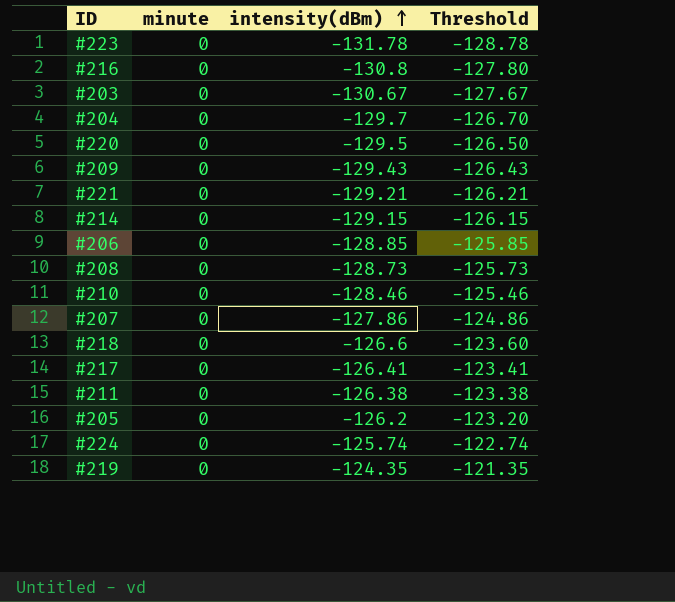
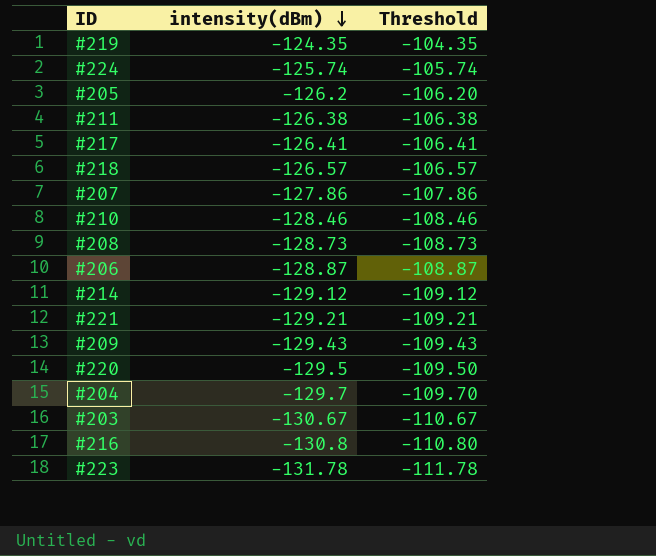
row order: intensity(dBm) ascending -> intensity(dBm) descending
column minute | position: 2 -> none
column Threshold | formula: [intensity(dBm)] + 3 -> [intensity(dBm)] + 20
#218 | intensity(dBm): -126.6 -> -126.57
#206 | intensity(dBm): -128.85 -> -128.87
#214 | intensity(dBm): -129.15 -> -129.12

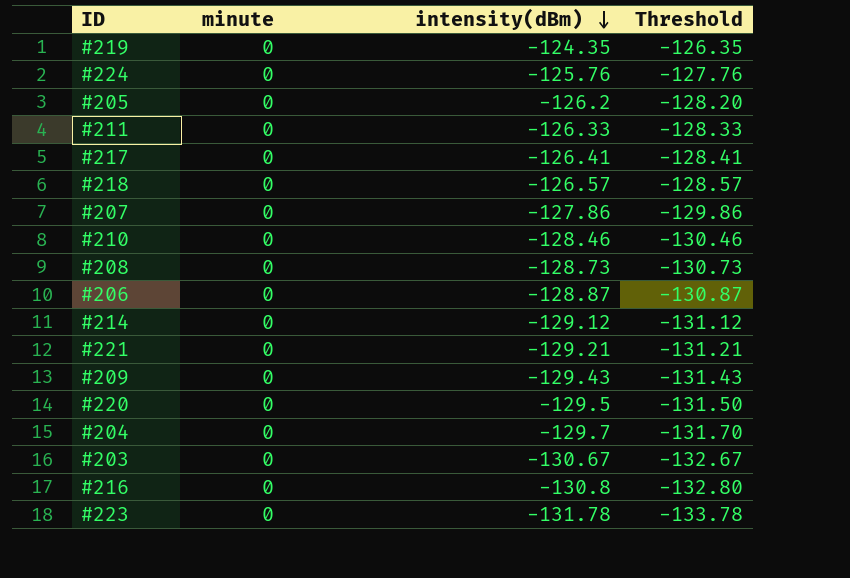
column minute | position: none -> 2
column Threshold | formula: [intensity(dBm)] + 20 -> [intensity(dBm)] - 2
#224 | intensity(dBm): -125.74 -> -125.76
#211 | intensity(dBm): -126.38 -> -126.33

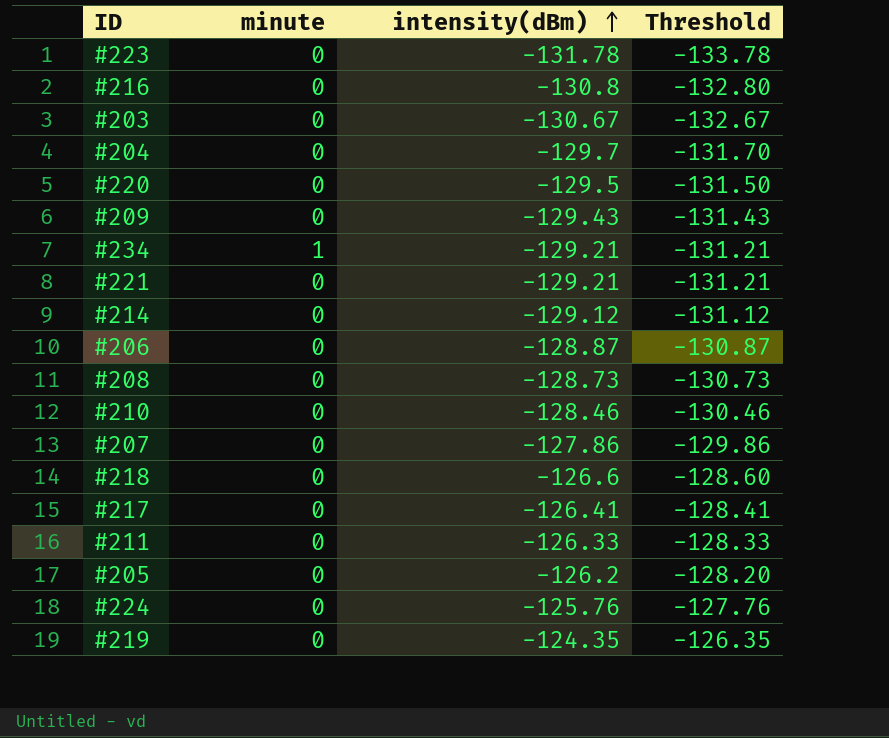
row order: intensity(dBm) descending -> intensity(dBm) ascending
row #234: none -> 1 | -129.21 | -131.21
#218 | intensity(dBm): -126.57 -> -126.6
#218 | Threshold: -128.57 -> -128.60

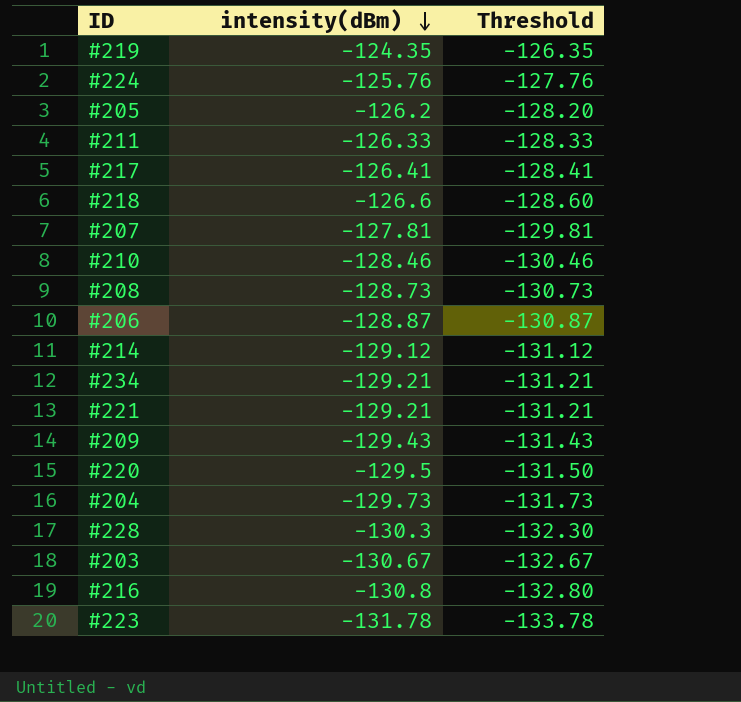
row order: intensity(dBm) ascending -> intensity(dBm) descending
column minute | position: 2 -> none
#207 | intensity(dBm): -127.86 -> -127.81
#207 | Threshold: -129.86 -> -129.81
#204 | intensity(dBm): -129.7 -> -129.73
#204 | Threshold: -131.70 -> -131.73
row #228: none -> -130.3 | -132.30

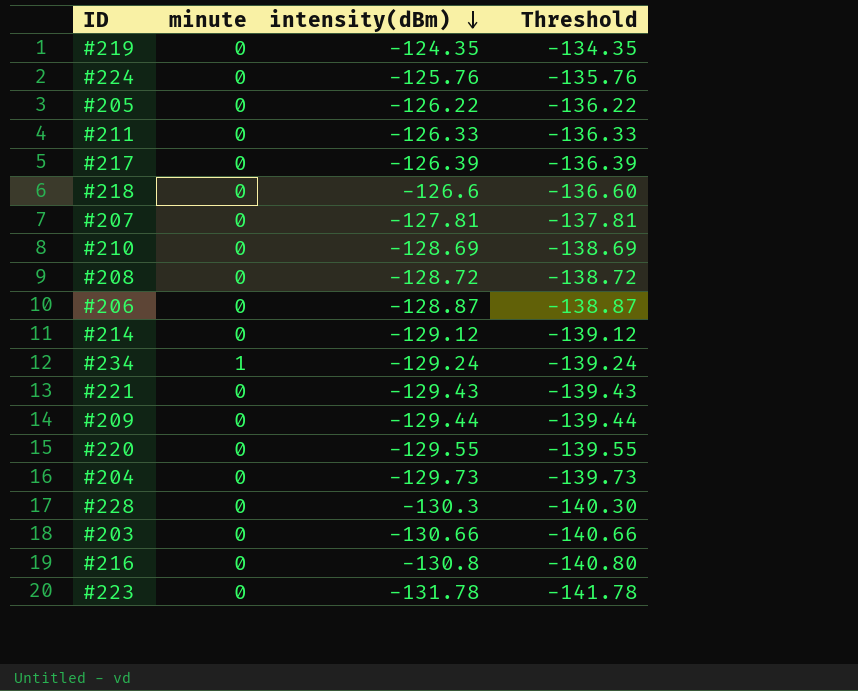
column minute | position: none -> 2
column Threshold | formula: [intensity(dBm)] - 2 -> [intensity(dBm)] - 10
#205 | intensity(dBm): -126.2 -> -126.22
#217 | intensity(dBm): -126.41 -> -126.39
#210 | intensity(dBm): -128.46 -> -128.69
#208 | intensity(dBm): -128.73 -> -128.72
#234 | intensity(dBm): -129.21 -> -129.24
#221 | intensity(dBm): -129.21 -> -129.43
#209 | intensity(dBm): -129.43 -> -129.44
#220 | intensity(dBm): -129.5 -> -129.55
#203 | intensity(dBm): -130.67 -> -130.66

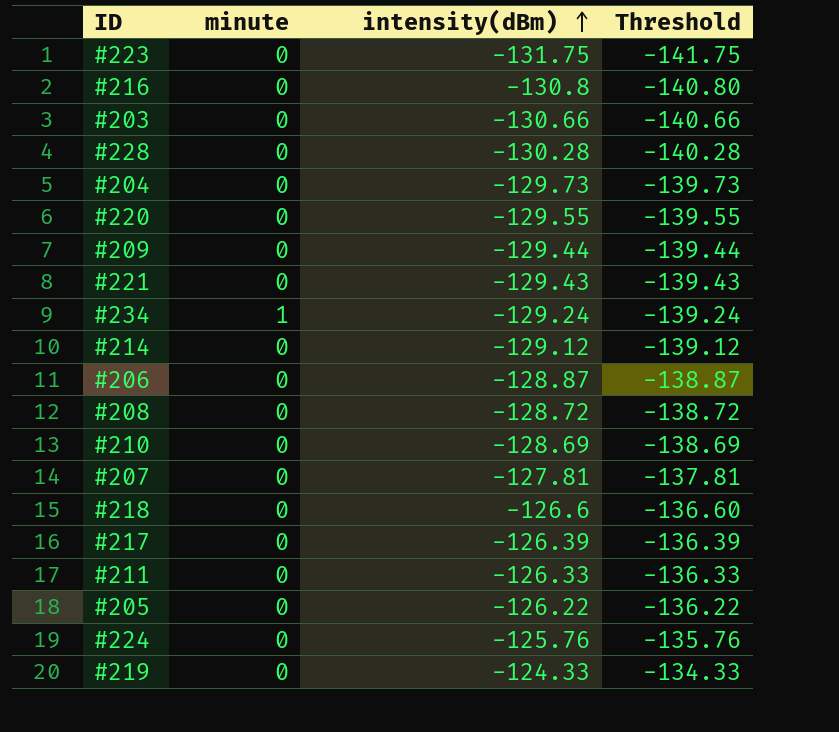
row order: intensity(dBm) descending -> intensity(dBm) ascending
#223 | intensity(dBm): -131.78 -> -131.75
#223 | Threshold: -141.78 -> -141.75
#228 | intensity(dBm): -130.3 -> -130.28
#228 | Threshold: -140.30 -> -140.28
#219 | intensity(dBm): -124.35 -> -124.33
#219 | Threshold: -134.35 -> -134.33

